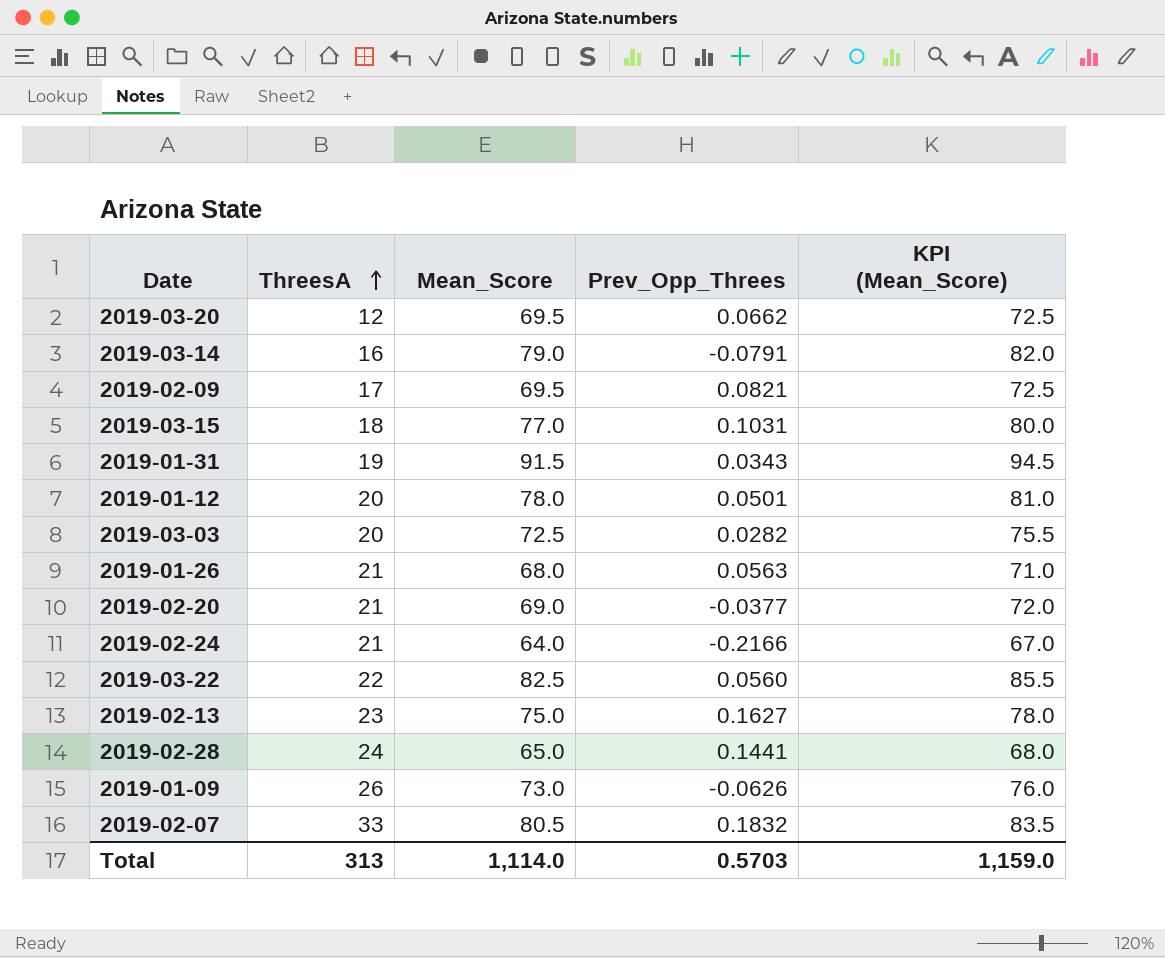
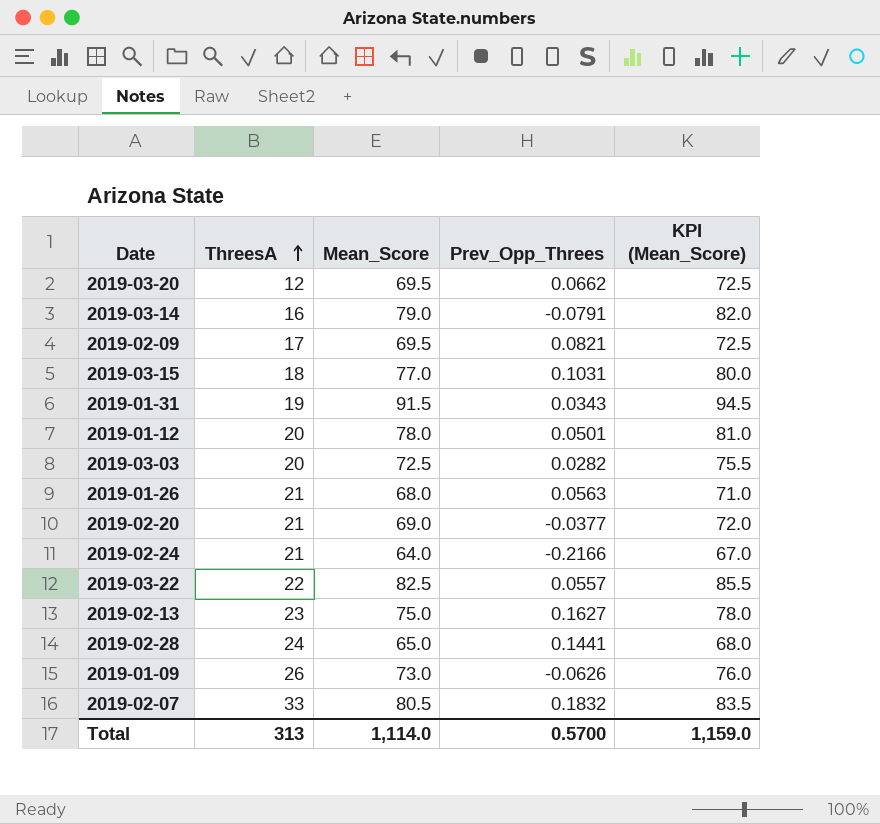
2019-03-22 | Prev_Opp_Threes: 0.0560 -> 0.0557
Total | Prev_Opp_Threes: 0.5703 -> 0.5700

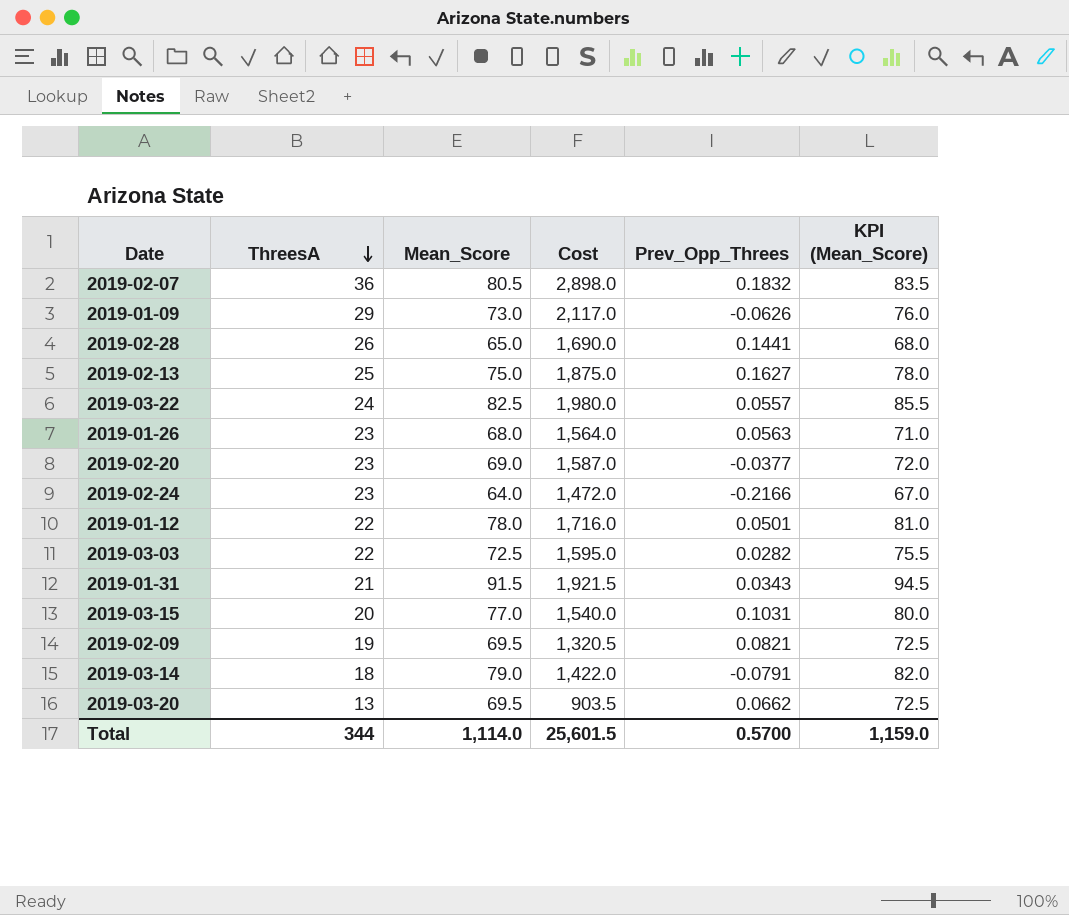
row order: ThreesA ascending -> ThreesA descending
column Cost | formula: none -> [ThreesA] * [Mean_Score]
2019-02-07 | ThreesA: 33 -> 36
2019-01-09 | ThreesA: 26 -> 29
2019-02-28 | ThreesA: 24 -> 26
2019-02-13 | ThreesA: 23 -> 25
2019-03-22 | ThreesA: 22 -> 24
2019-01-26 | ThreesA: 21 -> 23
2019-02-20 | ThreesA: 21 -> 23
2019-02-24 | ThreesA: 21 -> 23
2019-01-12 | ThreesA: 20 -> 22
2019-03-03 | ThreesA: 20 -> 22
2019-01-31 | ThreesA: 19 -> 21
2019-03-15 | ThreesA: 18 -> 20
2019-02-09 | ThreesA: 17 -> 19
2019-03-14 | ThreesA: 16 -> 18
2019-03-20 | ThreesA: 12 -> 13
Total | ThreesA: 313 -> 344

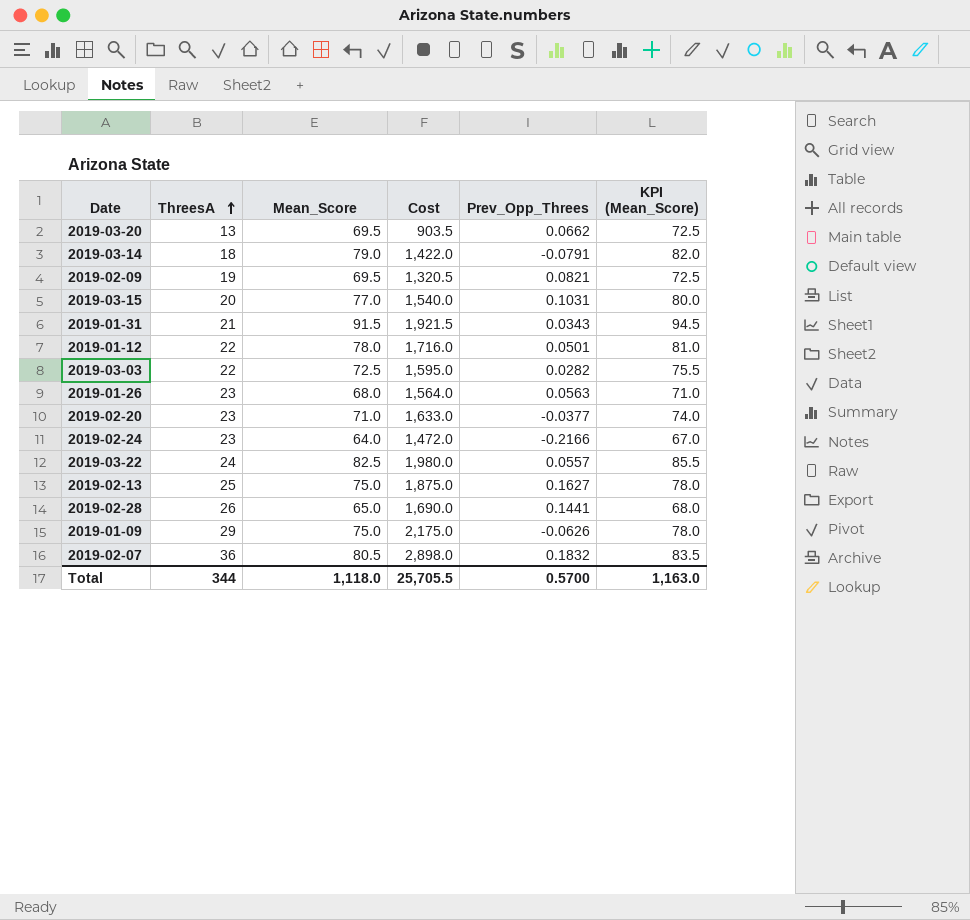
row order: ThreesA descending -> ThreesA ascending
2019-02-20 | Mean_Score: 69.0 -> 71.0
2019-02-20 | Cost: 1,587.0 -> 1,633.0
2019-02-20 | KPI (Mean_Score): 72.0 -> 74.0
2019-01-09 | Mean_Score: 73.0 -> 75.0
2019-01-09 | Cost: 2,117.0 -> 2,175.0
2019-01-09 | KPI (Mean_Score): 76.0 -> 78.0
Total | Mean_Score: 1,114.0 -> 1,118.0
Total | Cost: 25,601.5 -> 25,705.5
Total | KPI (Mean_Score): 1,159.0 -> 1,163.0

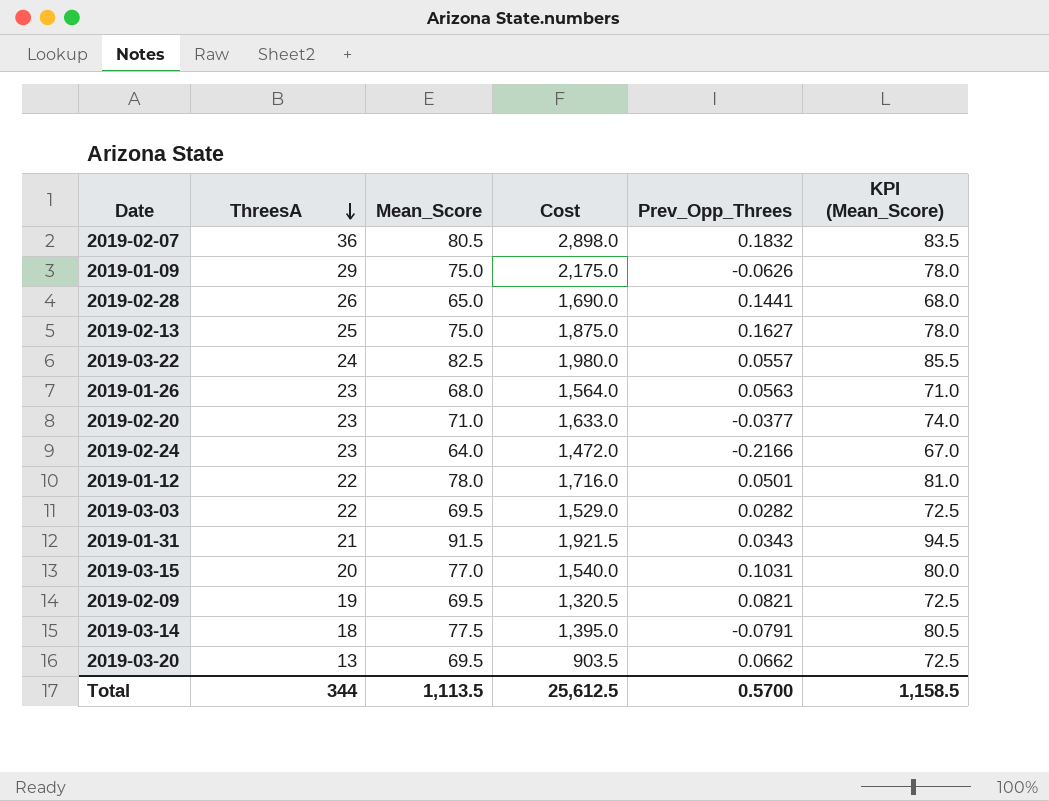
row order: ThreesA ascending -> ThreesA descending
2019-03-03 | Mean_Score: 72.5 -> 69.5
2019-03-03 | Cost: 1,595.0 -> 1,529.0
2019-03-03 | KPI (Mean_Score): 75.5 -> 72.5
2019-03-14 | Mean_Score: 79.0 -> 77.5
2019-03-14 | Cost: 1,422.0 -> 1,395.0
2019-03-14 | KPI (Mean_Score): 82.0 -> 80.5
Total | Mean_Score: 1,118.0 -> 1,113.5
Total | Cost: 25,705.5 -> 25,612.5
Total | KPI (Mean_Score): 1,163.0 -> 1,158.5

